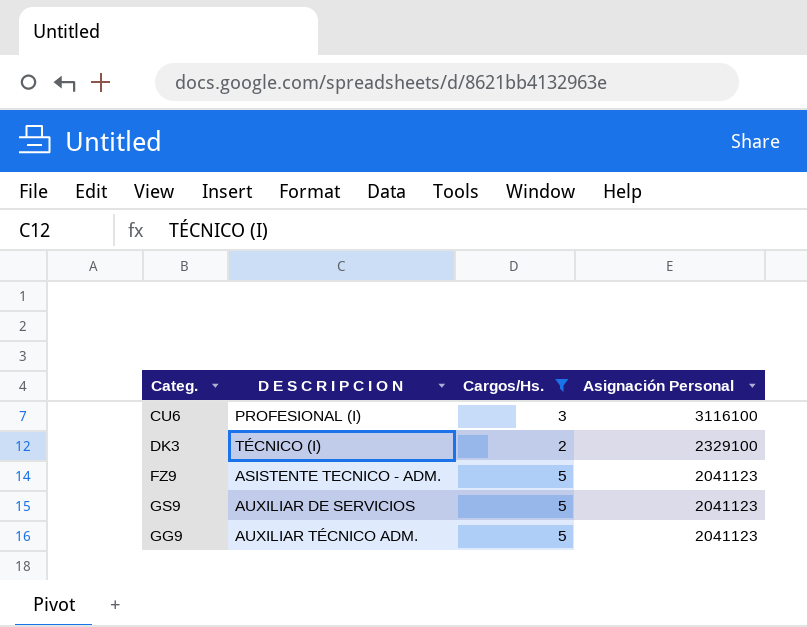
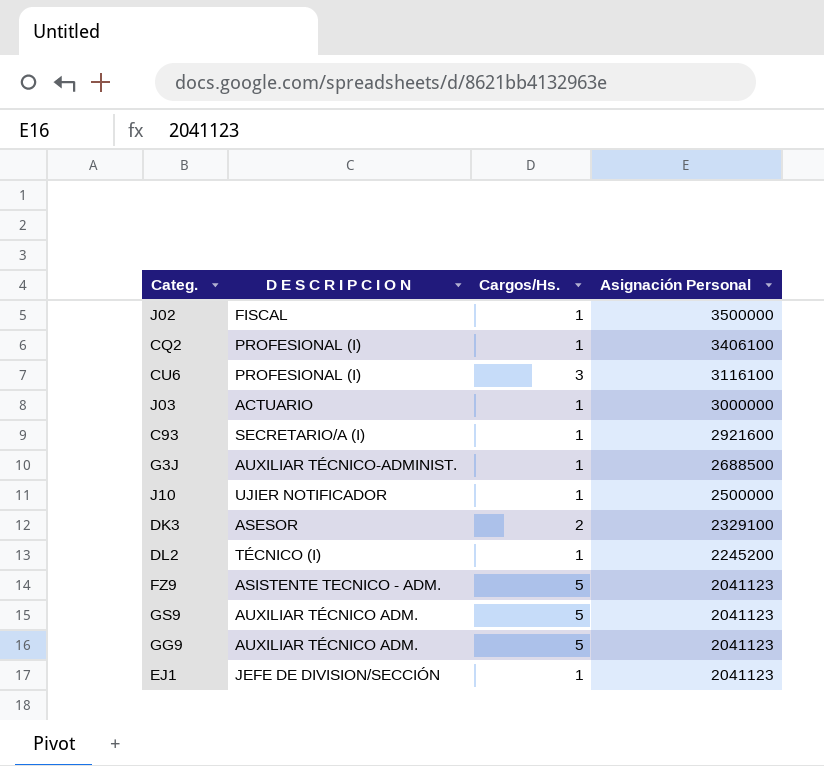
filter: Cargos/Hs. != 1 -> none
DK3 | D E S C R I P C I O N: TÉCNICO (I) -> ASESOR
GS9 | D E S C R I P C I O N: AUXILIAR DE SERVICIOS -> AUXILIAR TÉCNICO ADM.

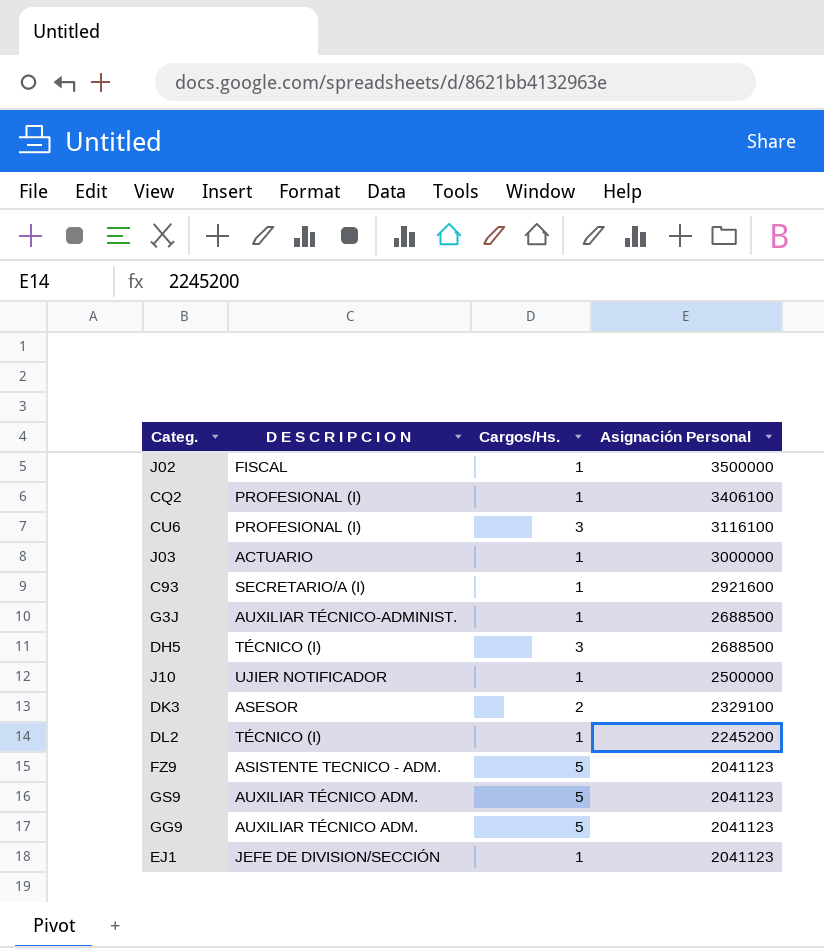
row DH5: none -> TÉCNICO (I) | 3 | 2688500

